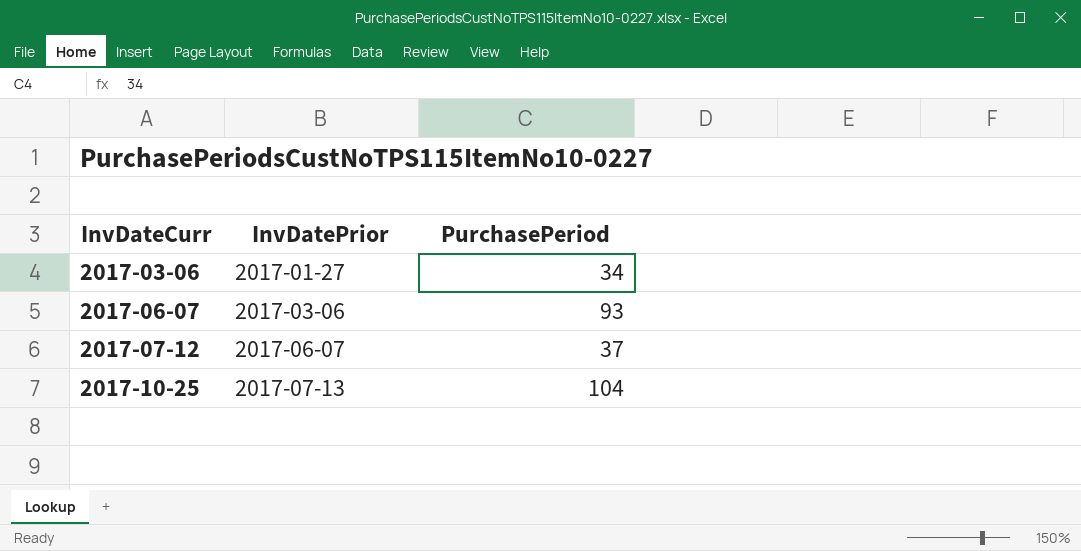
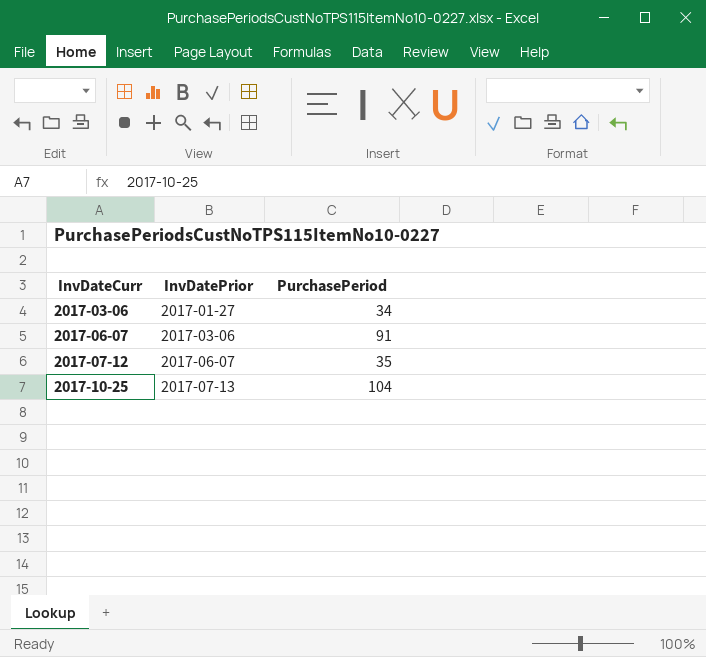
2017-06-07 | PurchasePeriod: 93 -> 91
2017-07-12 | PurchasePeriod: 37 -> 35

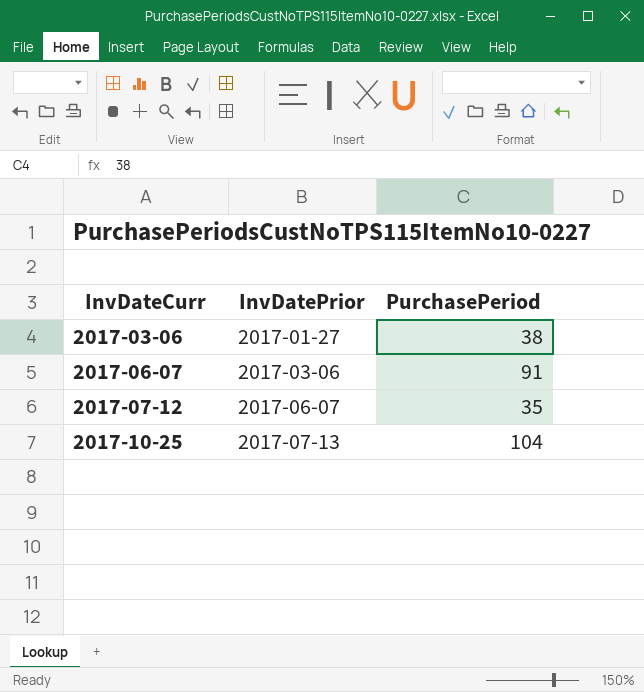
2017-03-06 | PurchasePeriod: 34 -> 38

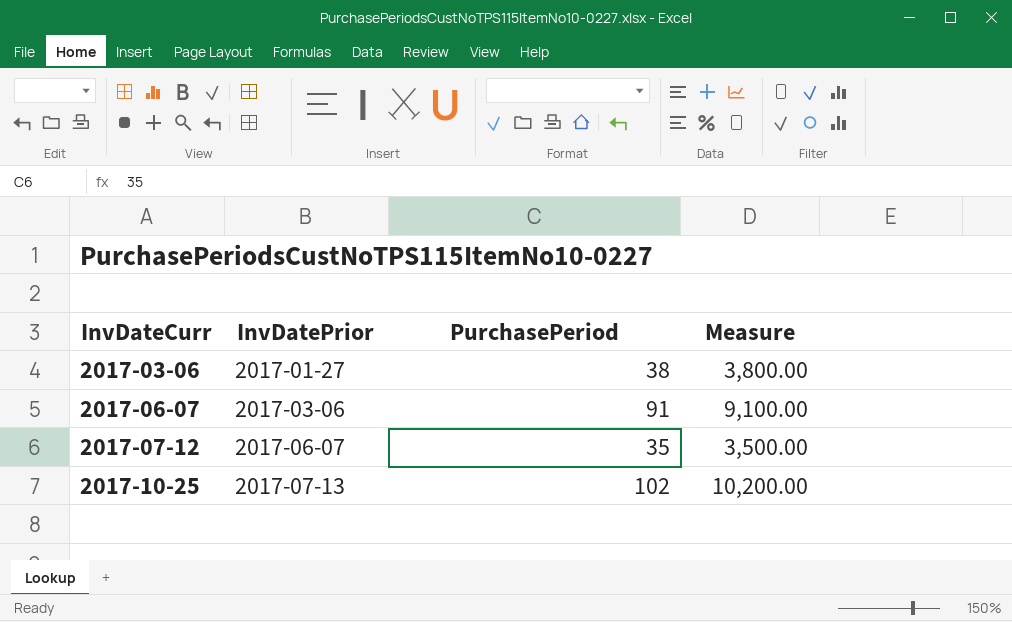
column Measure | formula: none -> [PurchasePeriod] * 100
2017-10-25 | PurchasePeriod: 104 -> 102

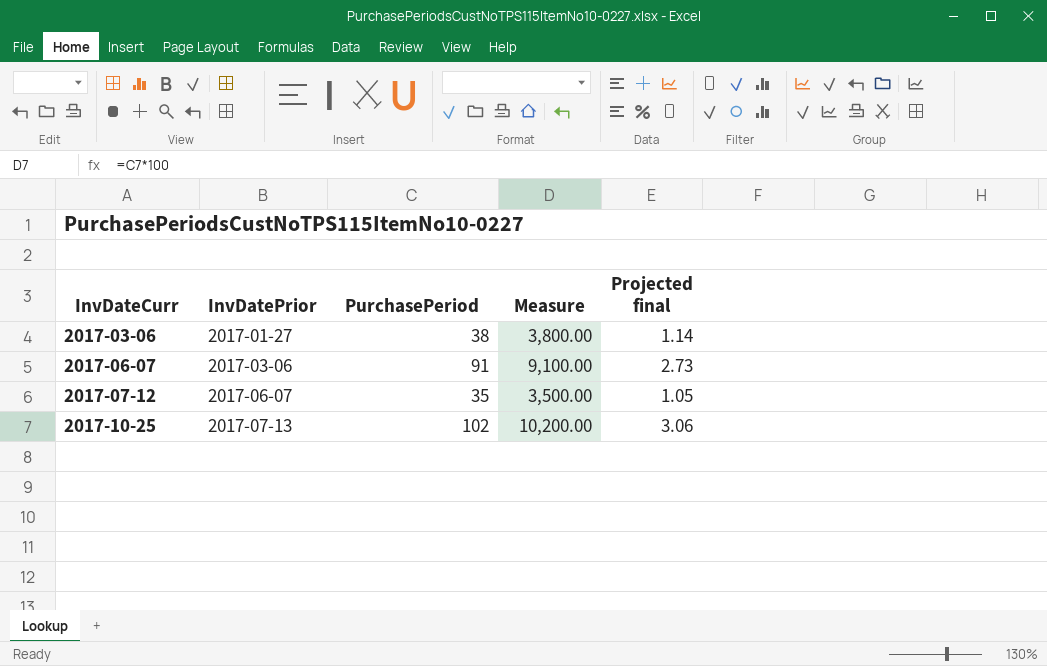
column Projected final | formula: none -> [PurchasePeriod] * 0.03

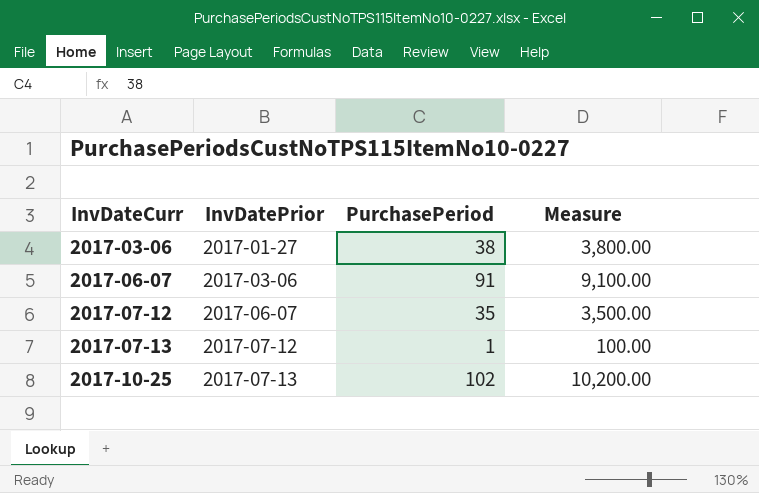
column Projected final | formula: [PurchasePeriod] * 0.03 -> none
row 2017-07-13: none -> 2017-07-12 | 1 | 100.00

